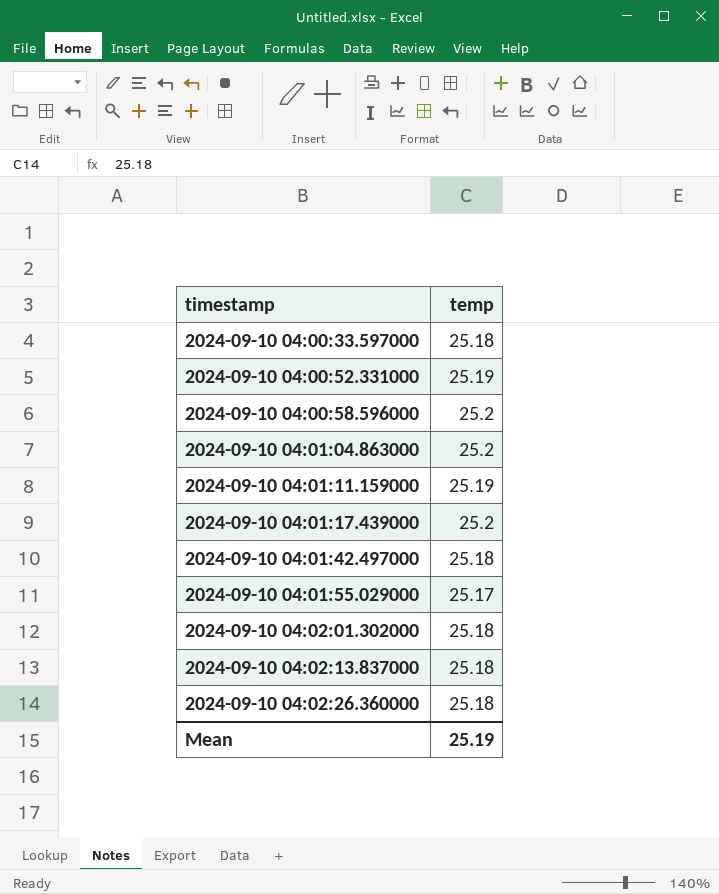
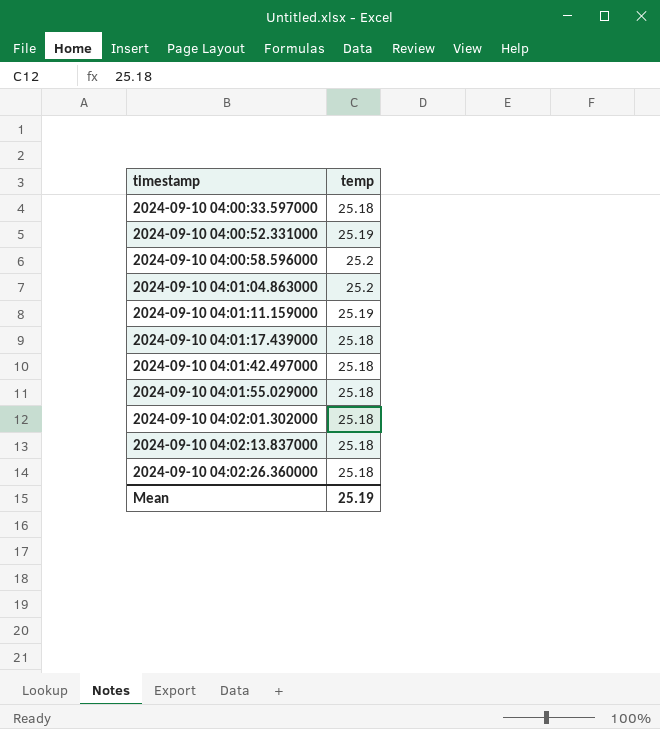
2024-09-10 04:01:17.439000 | temp: 25.2 -> 25.18
2024-09-10 04:01:55.029000 | temp: 25.17 -> 25.18

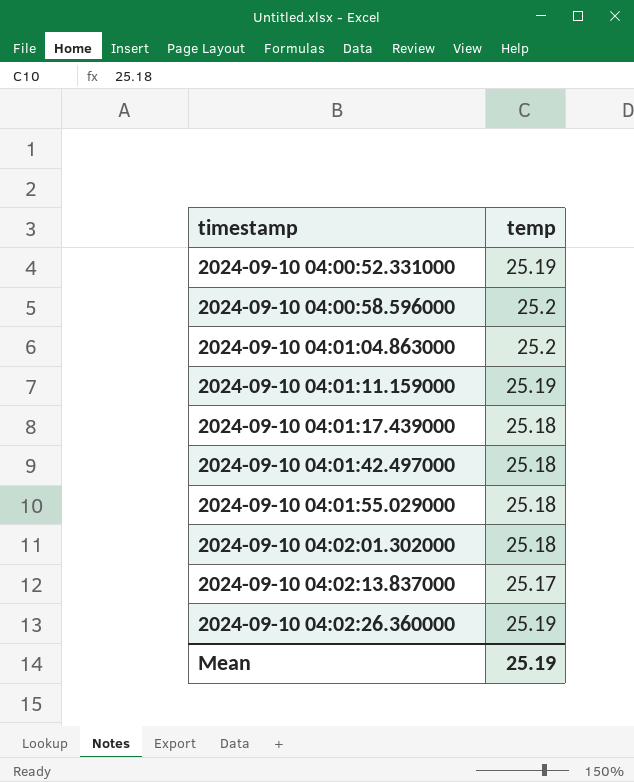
row 2024-09-10 04:00:33.597000: 25.18 -> none
2024-09-10 04:02:13.837000 | temp: 25.18 -> 25.17
2024-09-10 04:02:26.360000 | temp: 25.18 -> 25.19

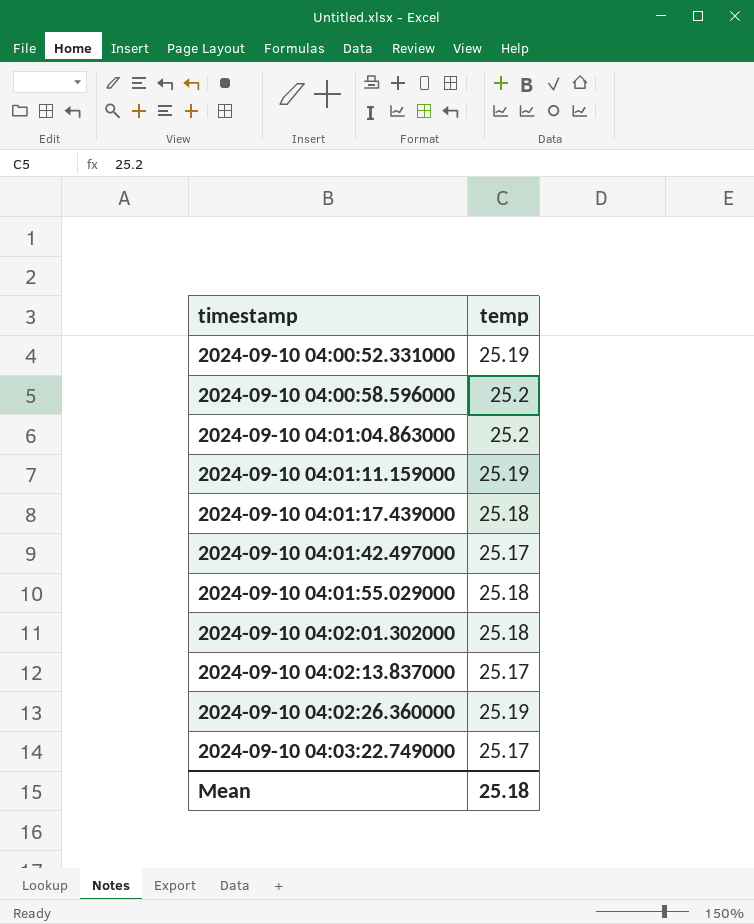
2024-09-10 04:01:42.497000 | temp: 25.18 -> 25.17
row 2024-09-10 04:03:22.749000: none -> 25.17
Mean | temp: 25.19 -> 25.18

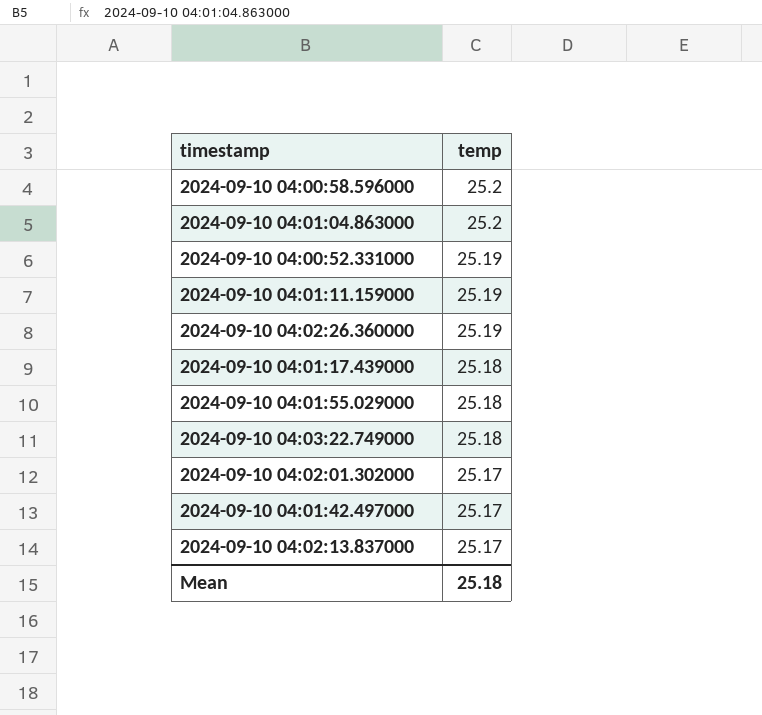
row order: timestamp ascending -> temp descending
2024-09-10 04:03:22.749000 | temp: 25.17 -> 25.18
2024-09-10 04:02:01.302000 | temp: 25.18 -> 25.17

